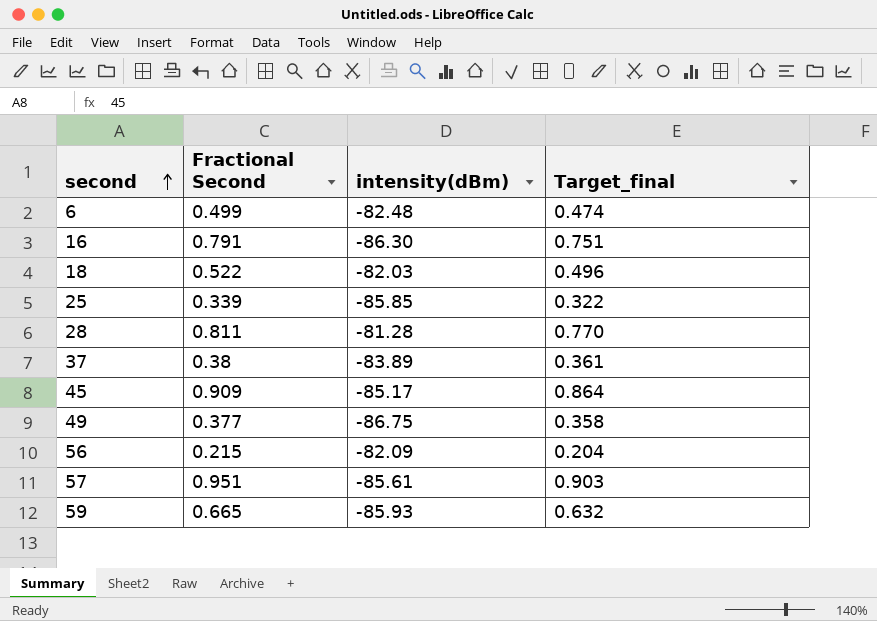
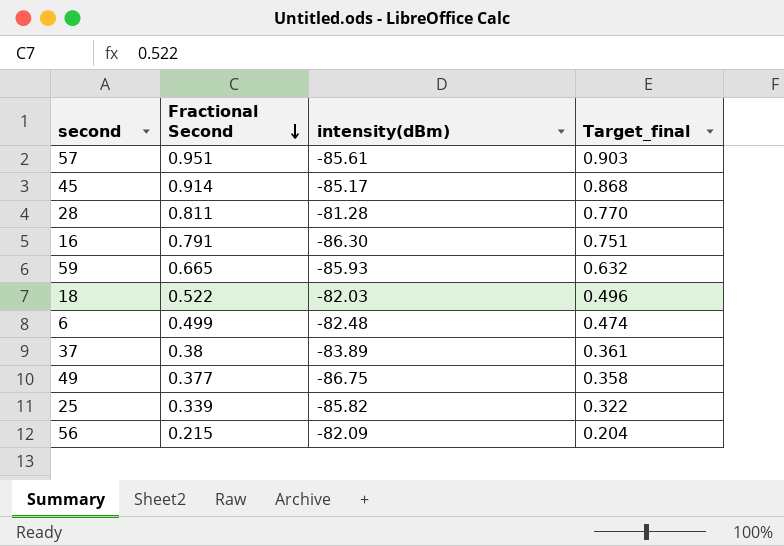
row order: second ascending -> Fractional Second descending
45 | Fractional Second: 0.909 -> 0.914
45 | Target_final: 0.864 -> 0.868
25 | intensity(dBm): -85.85 -> -85.82

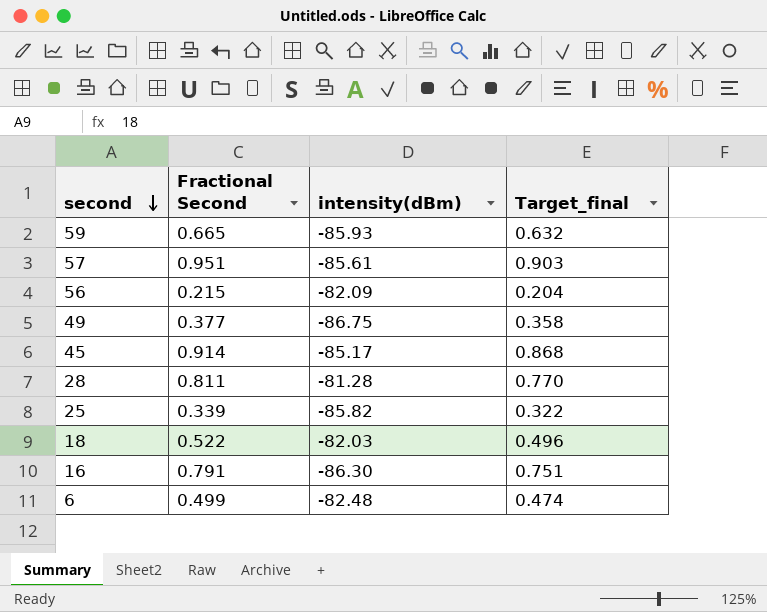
row order: Fractional Second descending -> second descending
row 37: 0.38 | -83.89 | 0.361 -> none

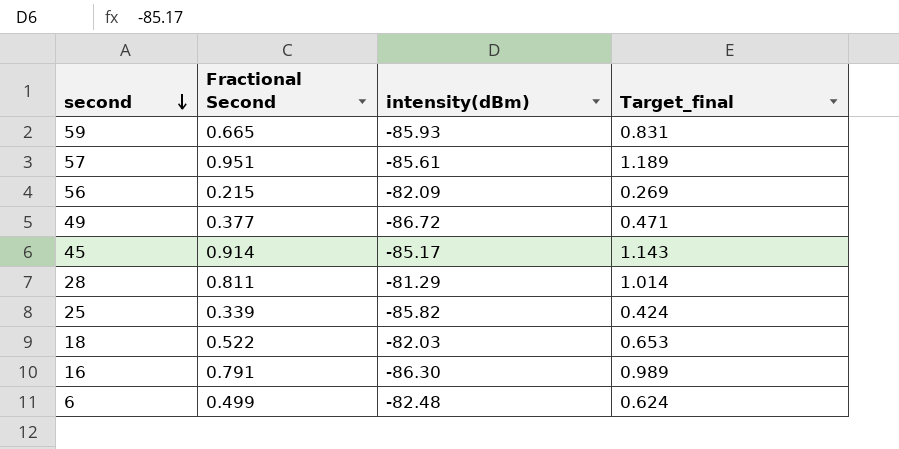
column Target_final | formula: [Fractional Second] * 0.95 -> [Fractional Second] * 1.25
49 | intensity(dBm): -86.75 -> -86.72
28 | intensity(dBm): -81.28 -> -81.29

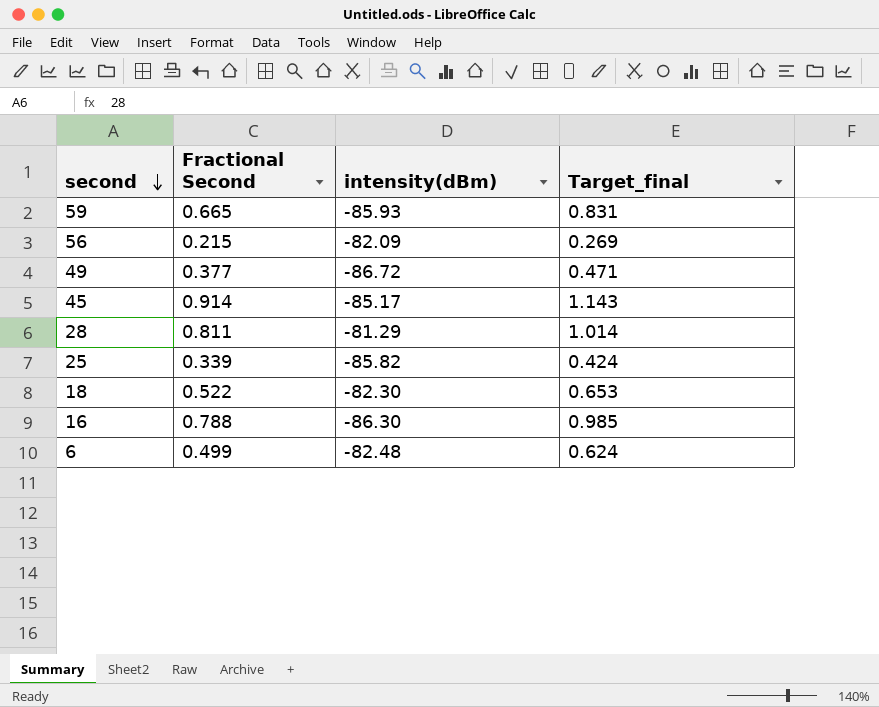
row 57: 0.951 | -85.61 | 1.189 -> none
18 | intensity(dBm): -82.03 -> -82.30
16 | Fractional Second: 0.791 -> 0.788
16 | Target_final: 0.989 -> 0.985

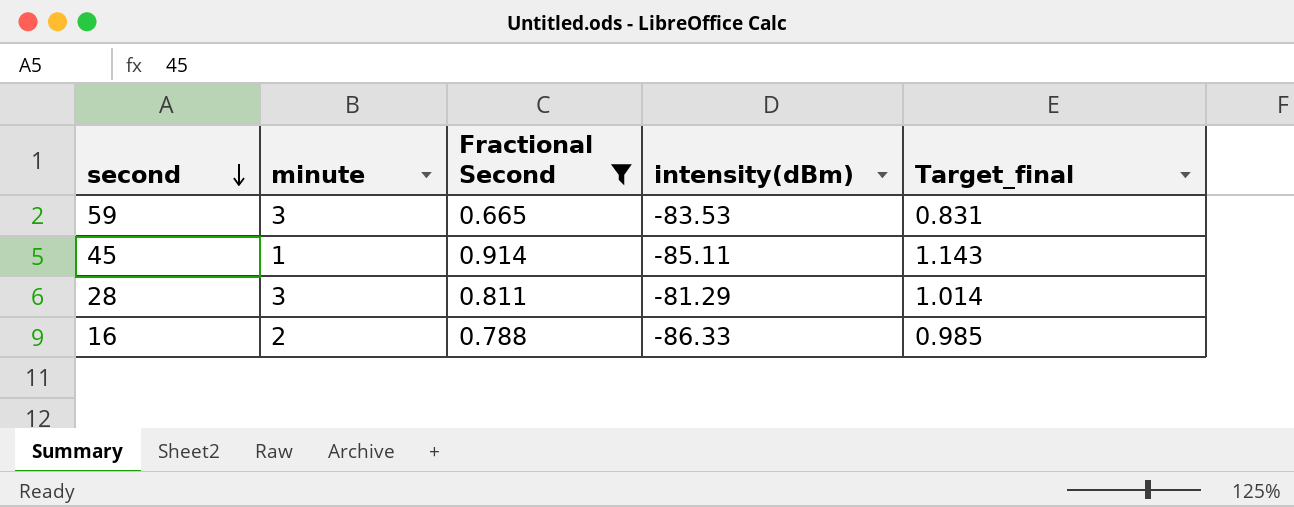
filter: none -> Fractional Second >= 0.665
column minute | position: none -> 2
59 | intensity(dBm): -85.93 -> -83.53
45 | intensity(dBm): -85.17 -> -85.11
16 | intensity(dBm): -86.30 -> -86.33

